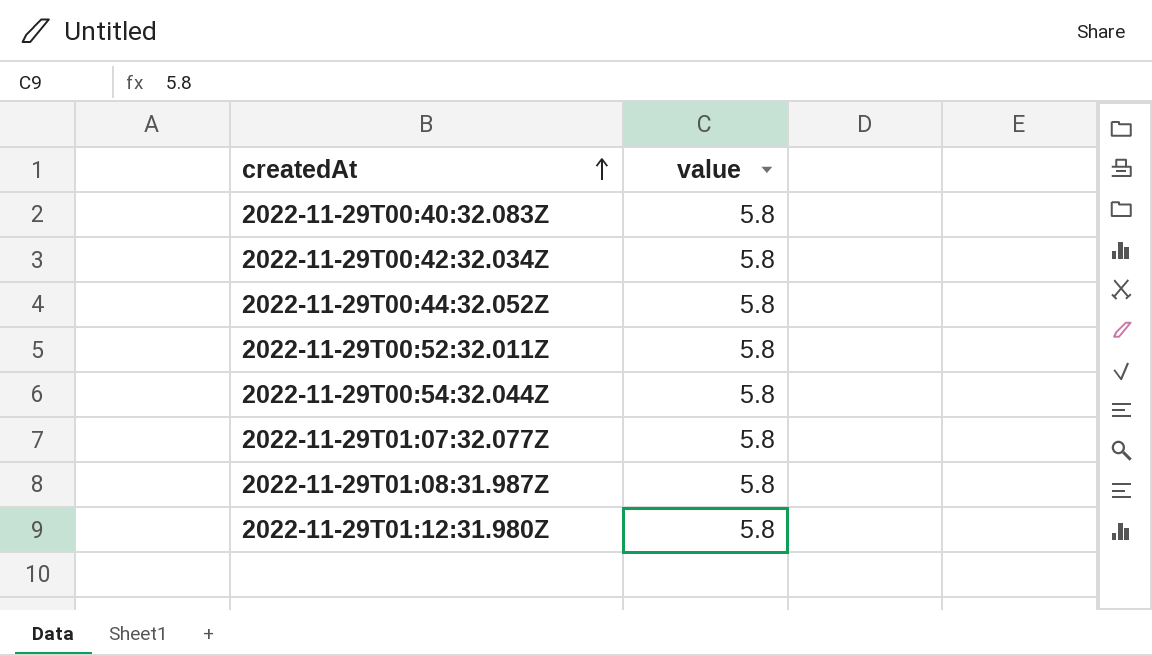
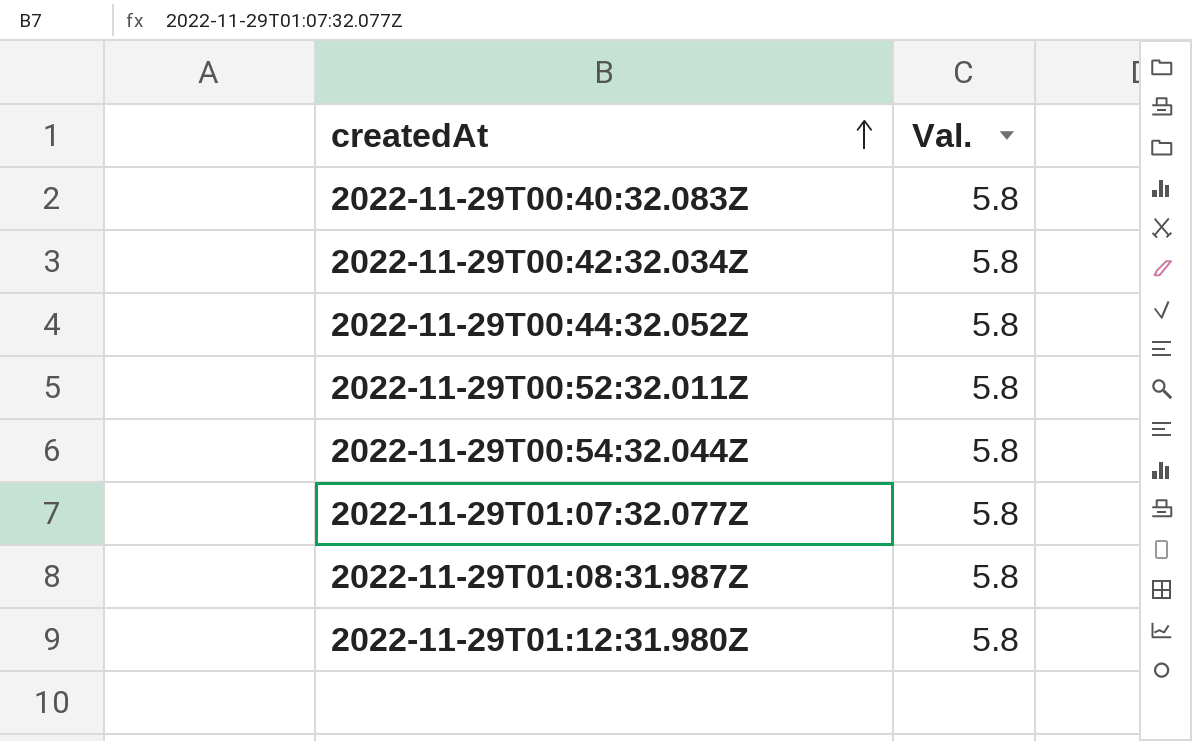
column name: value -> Val.

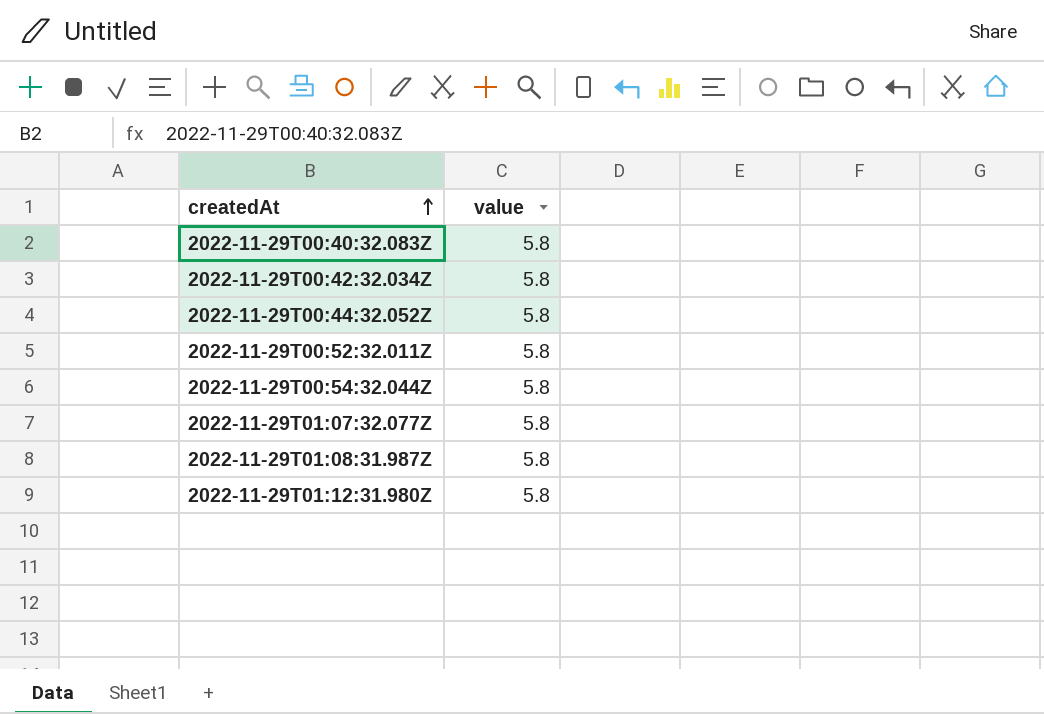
column name: Val. -> value

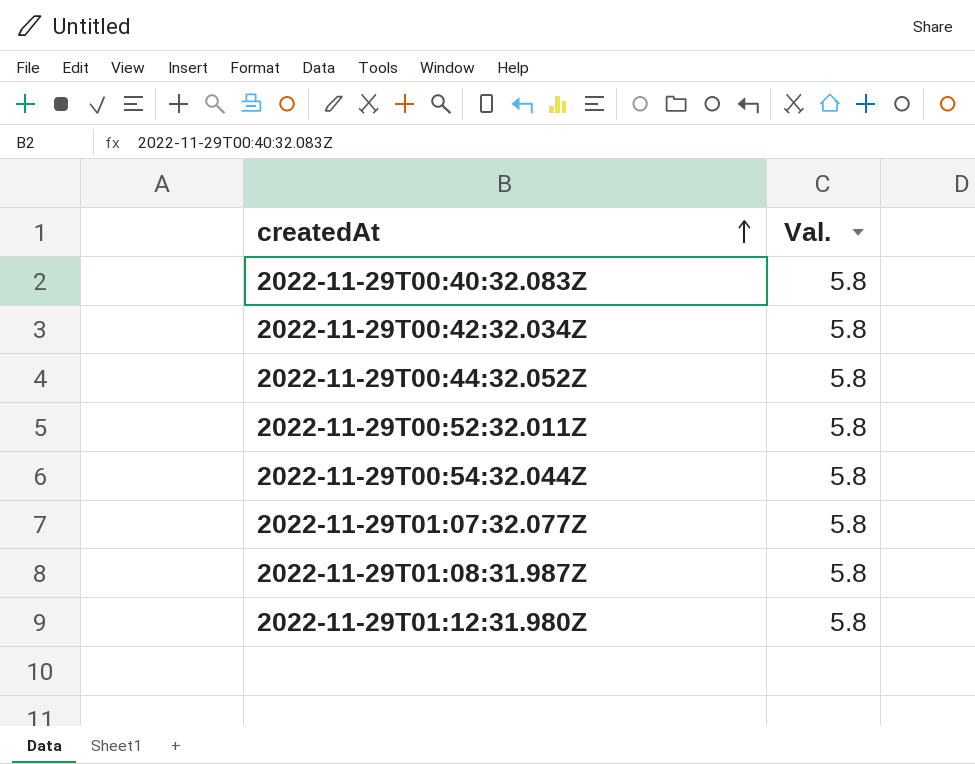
column name: value -> Val.

